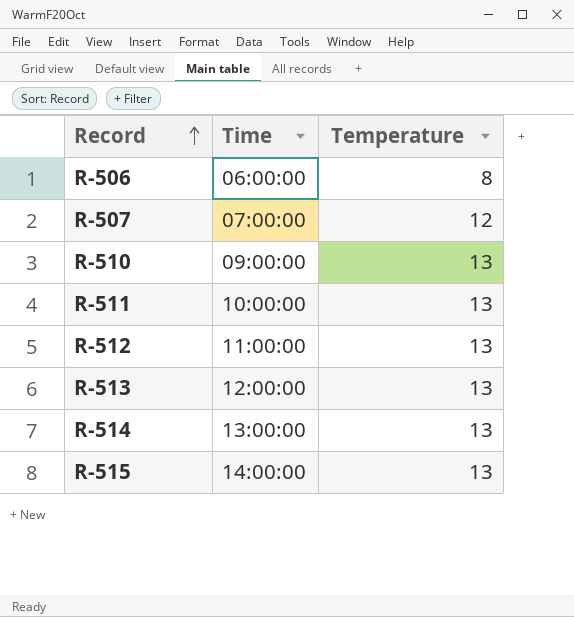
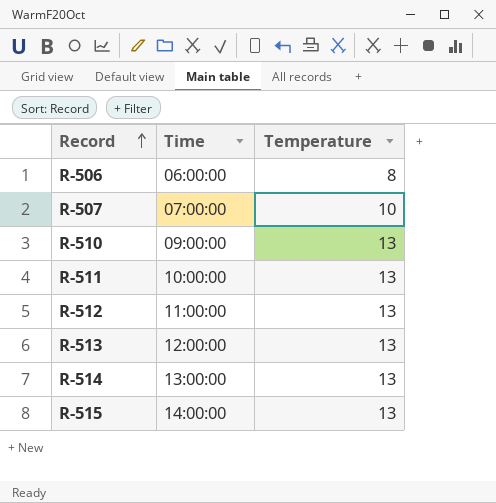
R-507 | Temperature: 12 -> 10

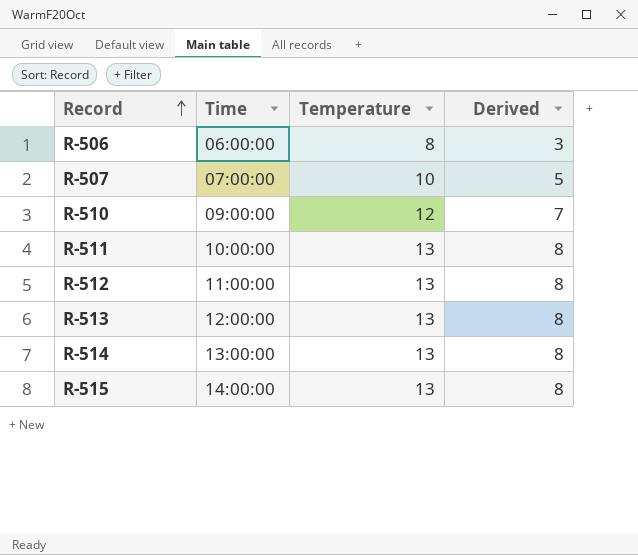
column Derived | formula: none -> [Temperature] - 5
R-510 | Temperature: 13 -> 12

